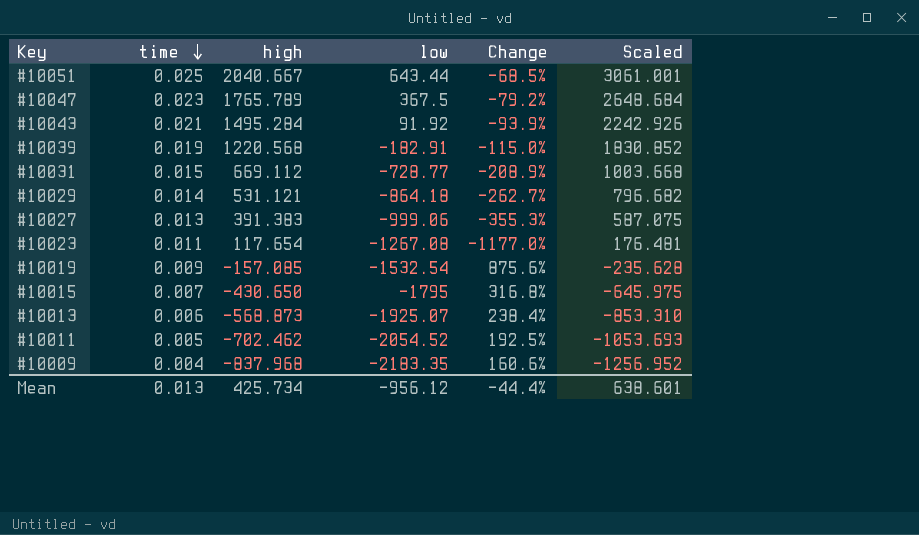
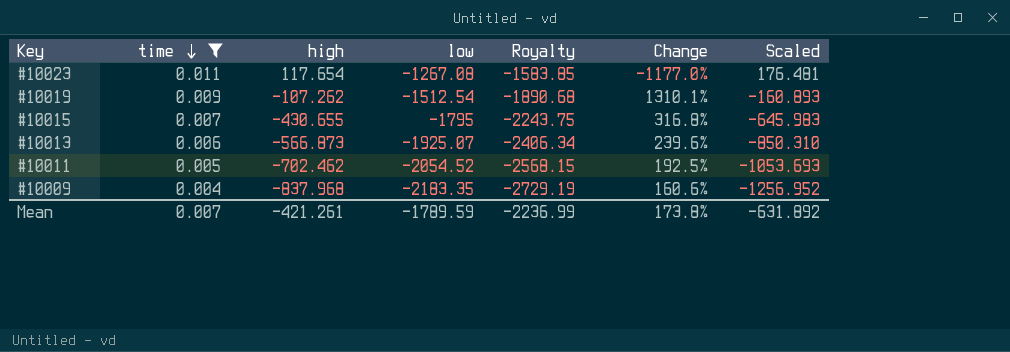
filter: none -> time <= 0.011
column Royalty | formula: none -> [low] * 1.25
#10019 | high: -157.085 -> -107.262
#10019 | low: -1532.54 -> -1512.54
#10019 | Change: 875.6% -> 1310.1%
#10019 | Scaled: -235.628 -> -160.893
#10015 | high: -430.650 -> -430.655
#10015 | Scaled: -645.975 -> -645.983
#10013 | high: -568.873 -> -566.873
#10013 | Change: 238.4% -> 239.6%
#10013 | Scaled: -853.310 -> -850.310
Mean | time: 0.013 -> 0.007
Mean | high: 425.734 -> -421.261
Mean | low: -956.12 -> -1789.59
Mean | Change: -44.4% -> 173.8%
Mean | Scaled: 638.601 -> -631.892

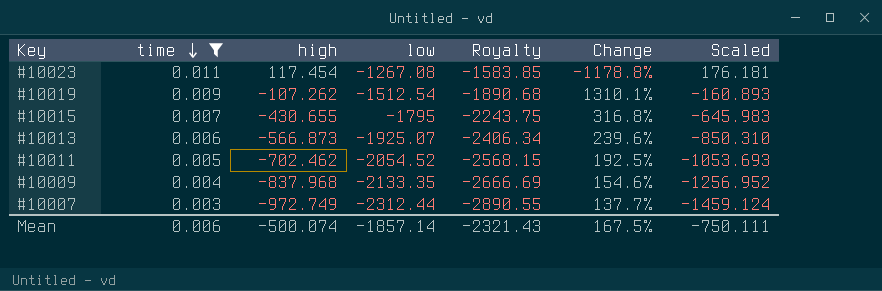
#10023 | high: 117.654 -> 117.454
#10023 | Change: -1177.0% -> -1178.8%
#10023 | Scaled: 176.481 -> 176.181
#10009 | low: -2183.35 -> -2133.35
#10009 | Royalty: -2729.19 -> -2666.69
#10009 | Change: 160.6% -> 154.6%
row #10007: none -> 0.003 | -972.749 | -2312.44 | -2890.55 | 137.7% | -1459.124
Mean | time: 0.007 -> 0.006
Mean | high: -421.261 -> -500.074
Mean | low: -1789.59 -> -1857.14
Mean | Royalty: -2236.99 -> -2321.43
Mean | Change: 173.8% -> 167.5%
Mean | Scaled: -631.892 -> -750.111

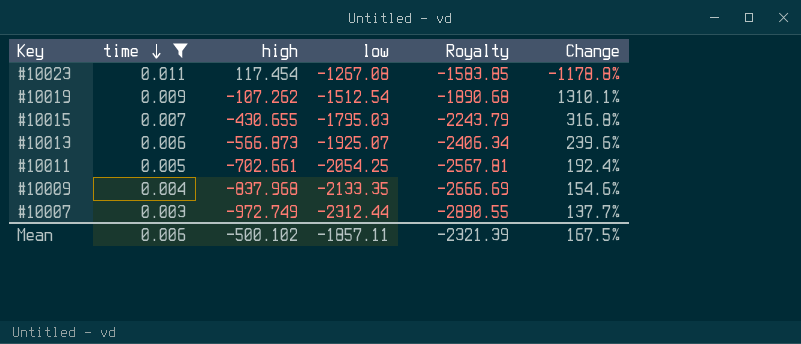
column Scaled | formula: [high] * 1.5 -> none
#10015 | low: -1795 -> -1795.03
#10015 | Royalty: -2243.75 -> -2243.79
#10011 | high: -702.462 -> -702.661
#10011 | low: -2054.52 -> -2054.25
#10011 | Royalty: -2568.15 -> -2567.81
#10011 | Change: 192.5% -> 192.4%
Mean | high: -500.074 -> -500.102
Mean | low: -1857.14 -> -1857.11
Mean | Royalty: -2321.43 -> -2321.39

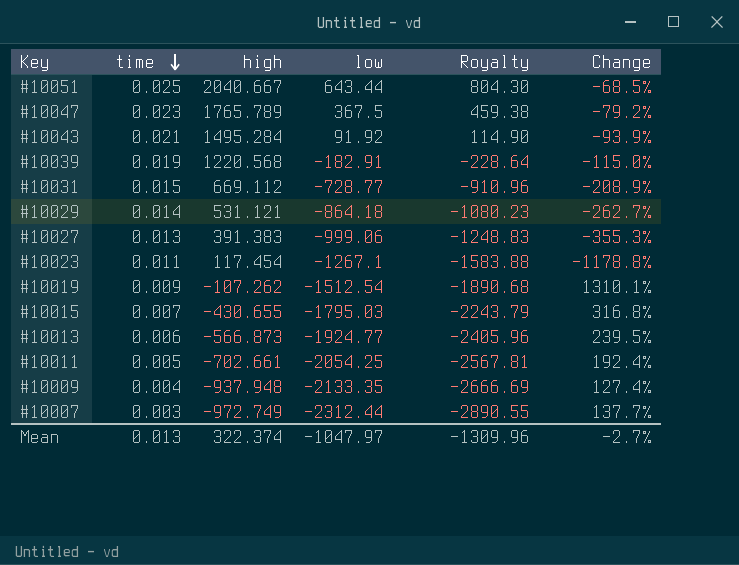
filter: time <= 0.011 -> none
#10023 | low: -1267.08 -> -1267.1
#10023 | Royalty: -1583.85 -> -1583.88
#10013 | low: -1925.07 -> -1924.77
#10013 | Royalty: -2406.34 -> -2405.96
#10013 | Change: 239.6% -> 239.5%
#10009 | high: -837.968 -> -937.948
#10009 | Change: 154.6% -> 127.4%
Mean | time: 0.006 -> 0.013
Mean | high: -500.102 -> 322.374
Mean | low: -1857.11 -> -1047.97
Mean | Royalty: -2321.39 -> -1309.96
Mean | Change: 167.5% -> -2.7%

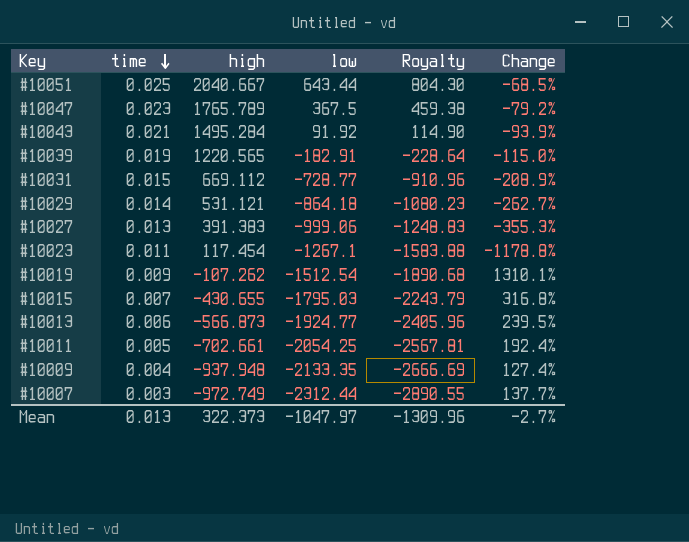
#10039 | high: 1220.568 -> 1220.565
Mean | high: 322.374 -> 322.373

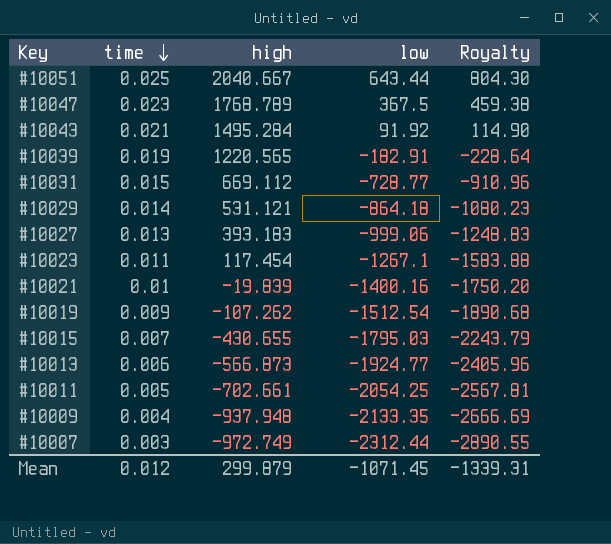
column Change | formula: ([low] - [high]) / [high] -> none
#10047 | high: 1765.789 -> 1768.789
#10027 | high: 391.383 -> 393.183
row #10021: none -> 0.01 | -19.839 | -1400.16 | -1750.20
Mean | time: 0.013 -> 0.012
Mean | high: 322.373 -> 299.879
Mean | low: -1047.97 -> -1071.45
Mean | Royalty: -1309.96 -> -1339.31

